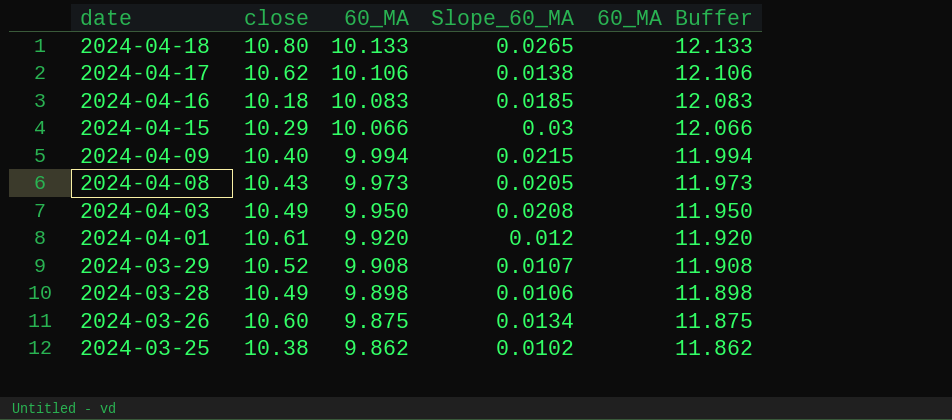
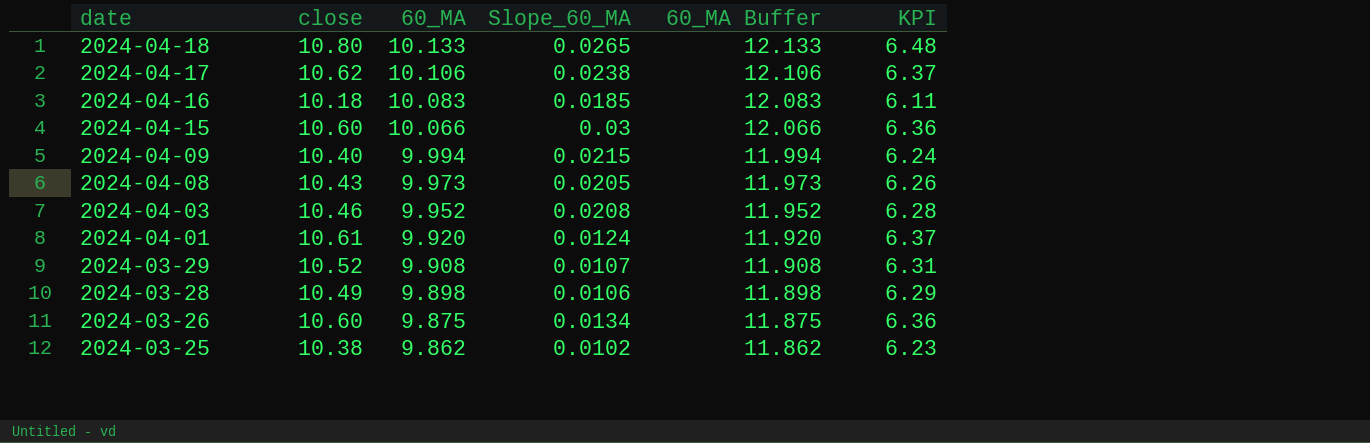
column KPI | formula: none -> [close] * 0.6
2024-04-17 | Slope_60_MA: 0.0138 -> 0.0238
2024-04-15 | close: 10.29 -> 10.60
2024-04-03 | close: 10.49 -> 10.46
2024-04-03 | 60_MA: 9.950 -> 9.952
2024-04-03 | 60_MA Buffer: 11.950 -> 11.952
2024-04-01 | Slope_60_MA: 0.012 -> 0.0124

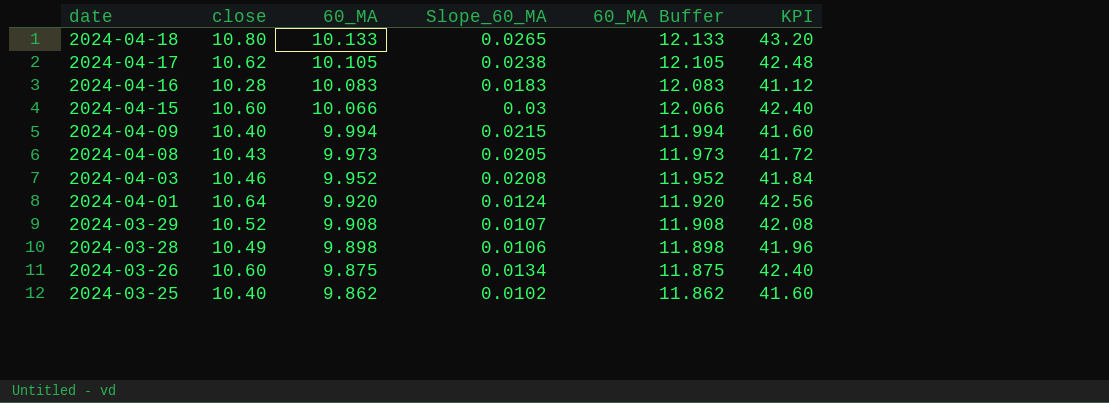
column KPI | formula: [close] * 0.6 -> [close] * 4
2024-04-17 | 60_MA: 10.106 -> 10.105
2024-04-17 | 60_MA Buffer: 12.106 -> 12.105
2024-04-16 | close: 10.18 -> 10.28
2024-04-16 | Slope_60_MA: 0.0185 -> 0.0183
2024-04-01 | close: 10.61 -> 10.64
2024-03-25 | close: 10.38 -> 10.40

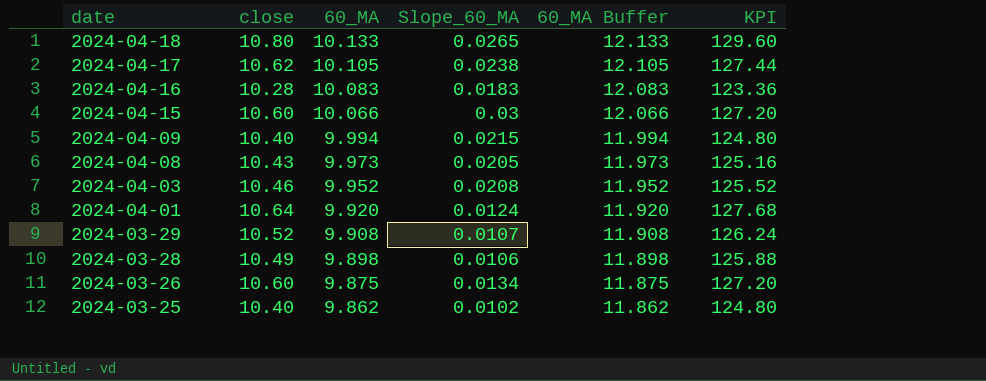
column KPI | formula: [close] * 4 -> [close] * 12

